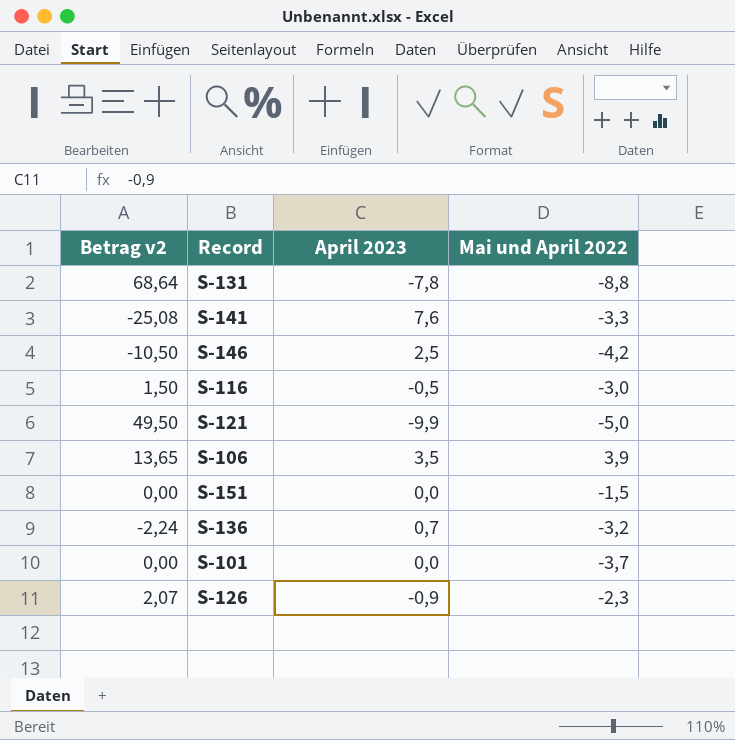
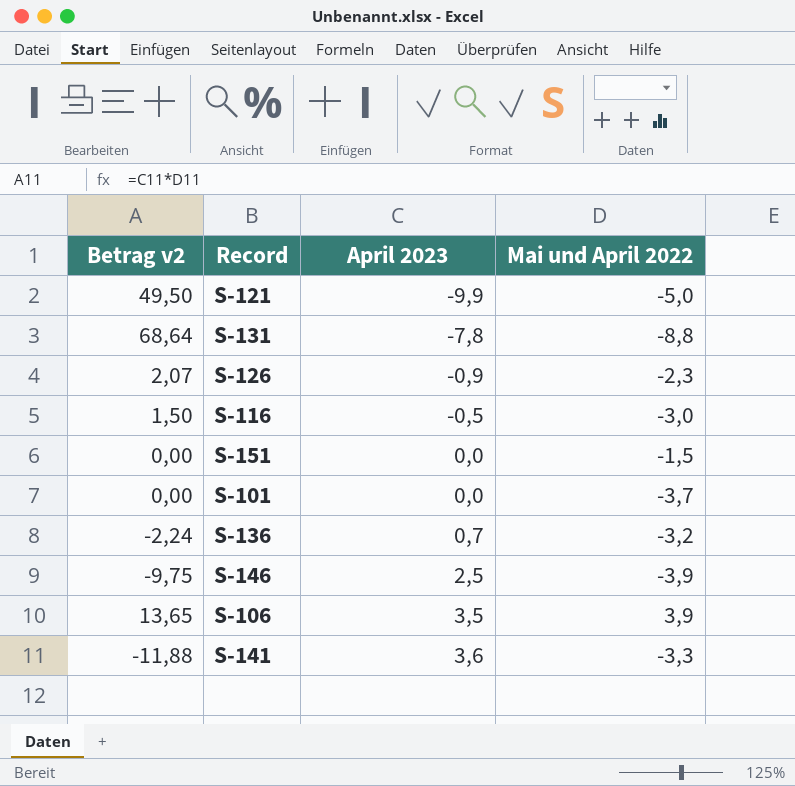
row order: none -> April 2023 ascending
S-146 | Betrag v2: -10,50 -> -9,75
S-146 | Mai und April 2022: -4,2 -> -3,9
S-141 | Betrag v2: -25,08 -> -11,88
S-141 | April 2023: 7,6 -> 3,6

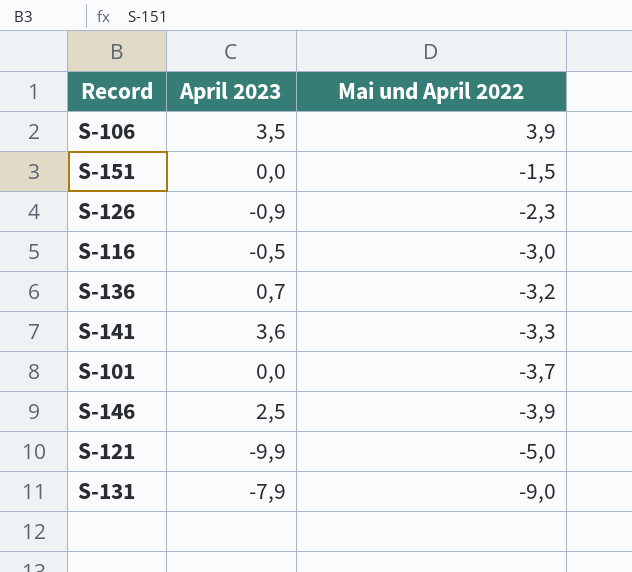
row order: April 2023 ascending -> Mai und April 2022 descending
column Betrag v2 | formula: [April 2023] * [Mai und April 2022] -> none
S-131 | April 2023: -7,8 -> -7,9
S-131 | Mai und April 2022: -8,8 -> -9,0

